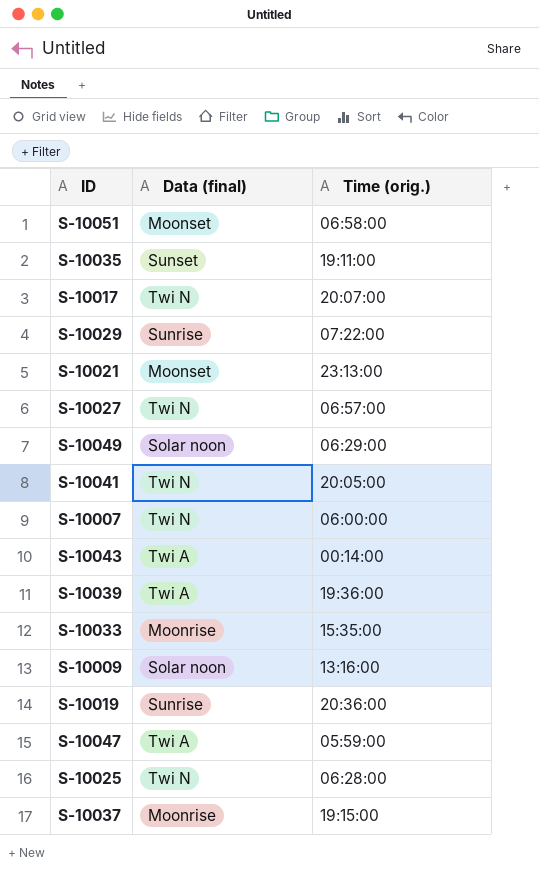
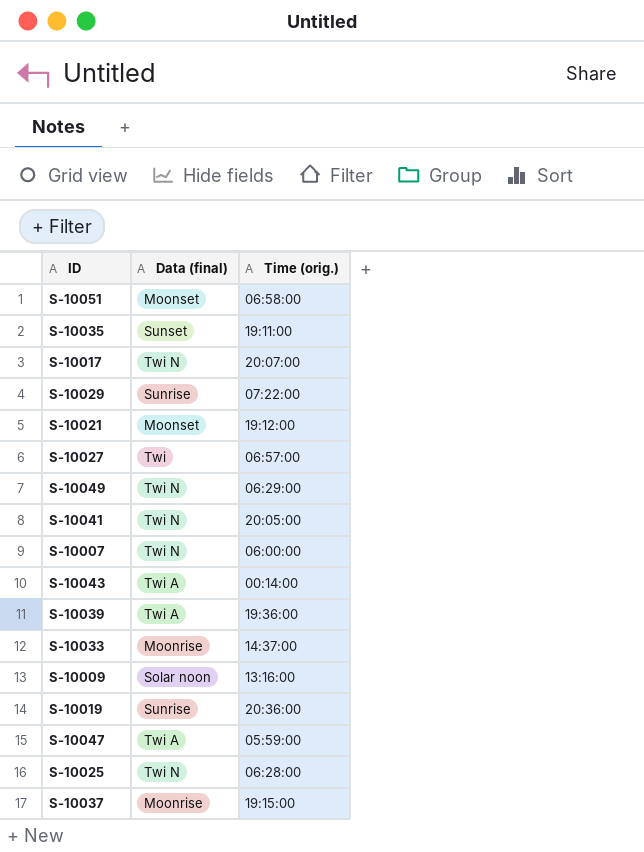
S-10021 | Time (orig.): 23:13:00 -> 19:12:00
S-10027 | Data (final): Twi N -> Twi
S-10049 | Data (final): Solar noon -> Twi N
S-10033 | Time (orig.): 15:35:00 -> 14:37:00

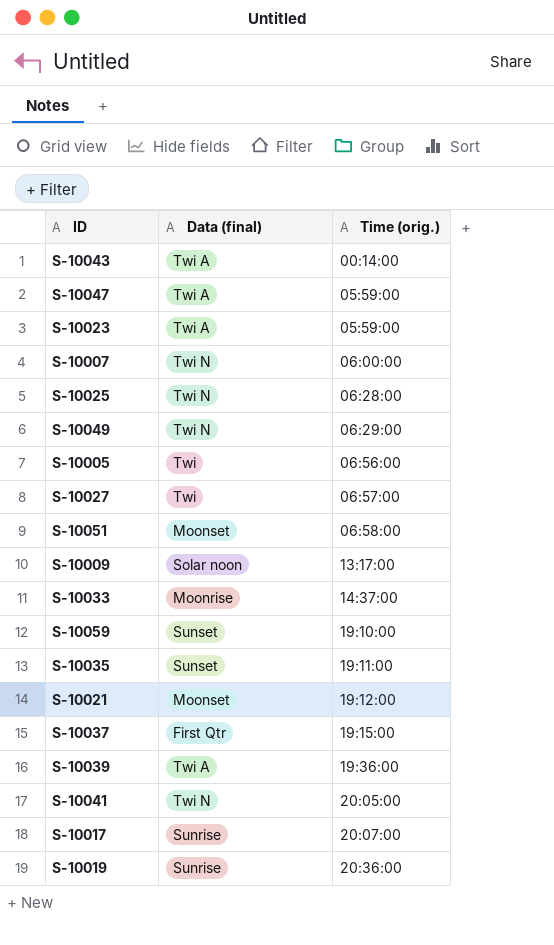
row order: none -> Time (orig.) ascending
row S-10029: Sunrise | 07:22:00 -> none
row S-10023: none -> Twi A | 05:59:00
row S-10005: none -> Twi | 06:56:00
S-10009 | Time (orig.): 13:16:00 -> 13:17:00
row S-10059: none -> Sunset | 19:10:00
S-10037 | Data (final): Moonrise -> First Qtr
S-10017 | Data (final): Twi N -> Sunrise

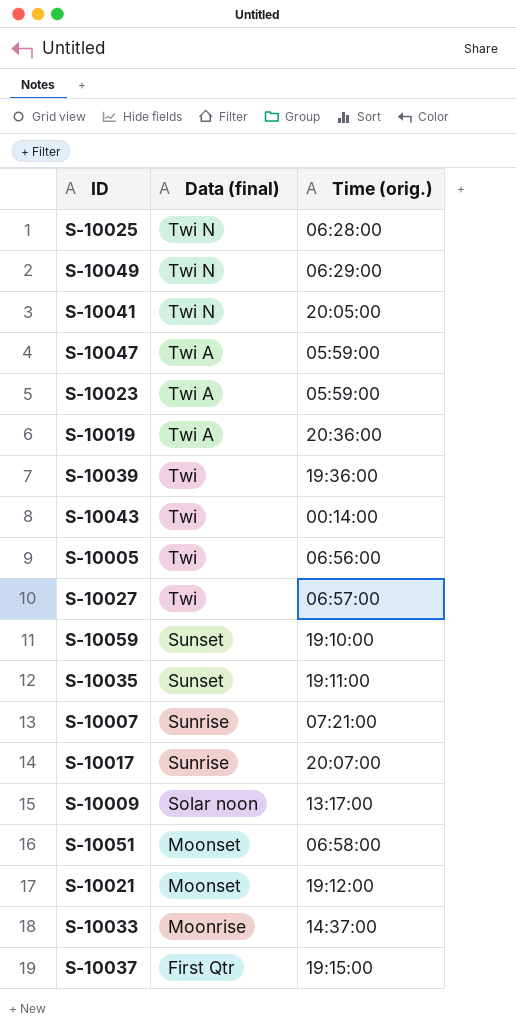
row order: Time (orig.) ascending -> Data (final) descending
S-10019 | Data (final): Sunrise -> Twi A
S-10039 | Data (final): Twi A -> Twi
S-10043 | Data (final): Twi A -> Twi
S-10007 | Data (final): Twi N -> Sunrise
S-10007 | Time (orig.): 06:00:00 -> 07:21:00

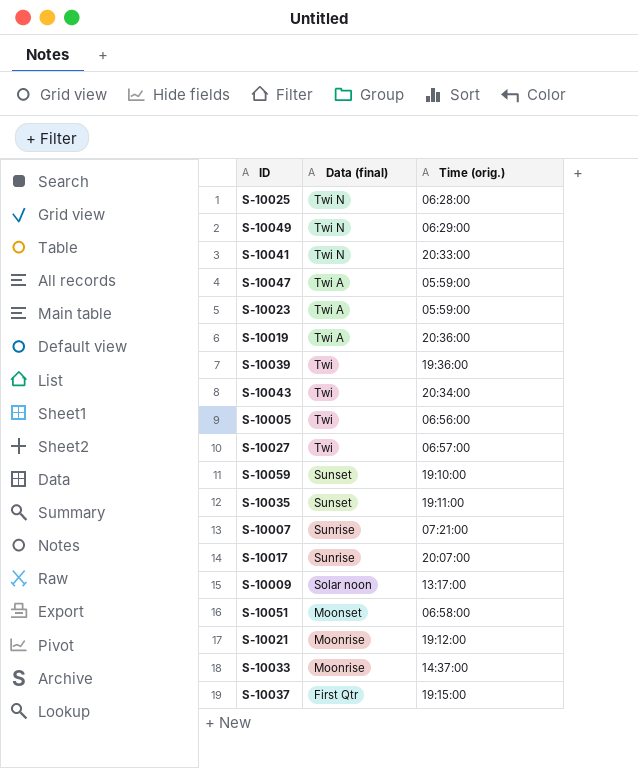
S-10041 | Time (orig.): 20:05:00 -> 20:33:00
S-10043 | Time (orig.): 00:14:00 -> 20:34:00
S-10021 | Data (final): Moonset -> Moonrise

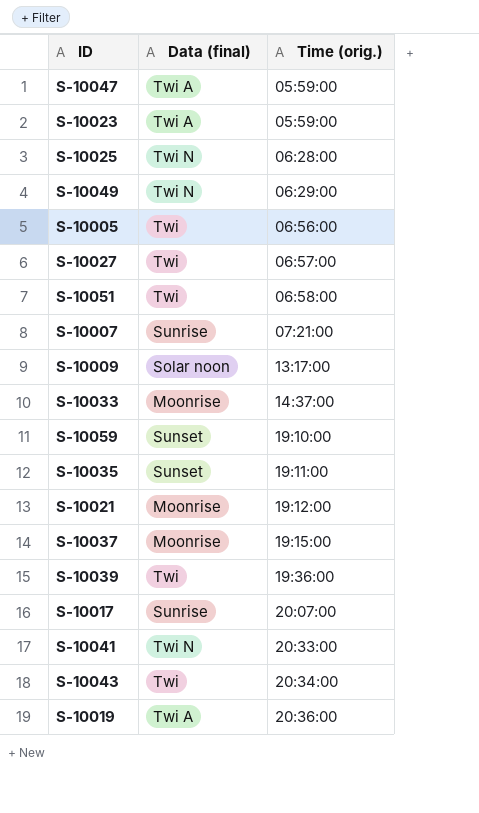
row order: Data (final) descending -> Time (orig.) ascending
S-10051 | Data (final): Moonset -> Twi
S-10037 | Data (final): First Qtr -> Moonrise

